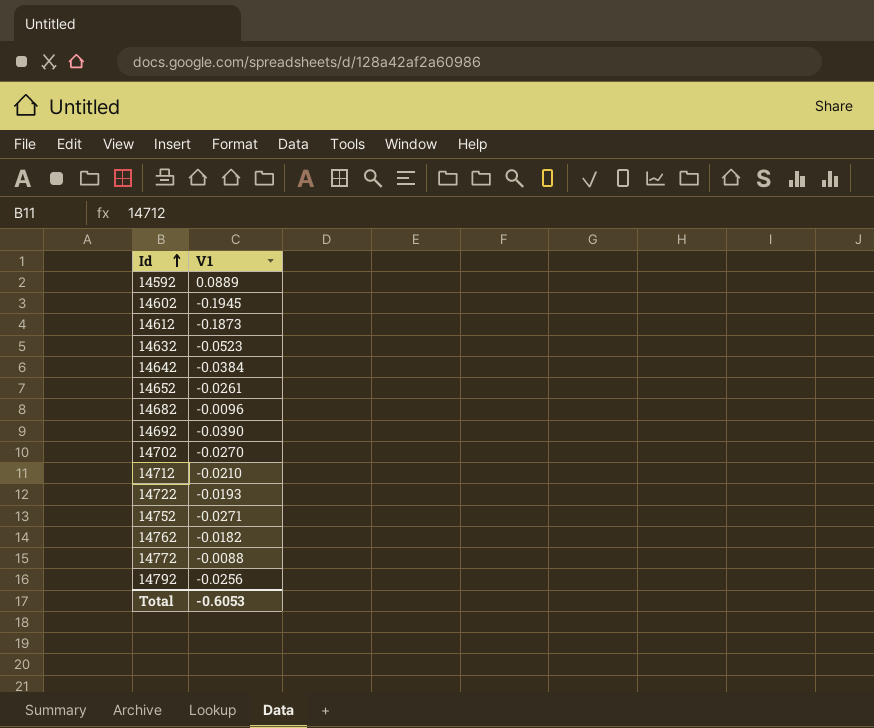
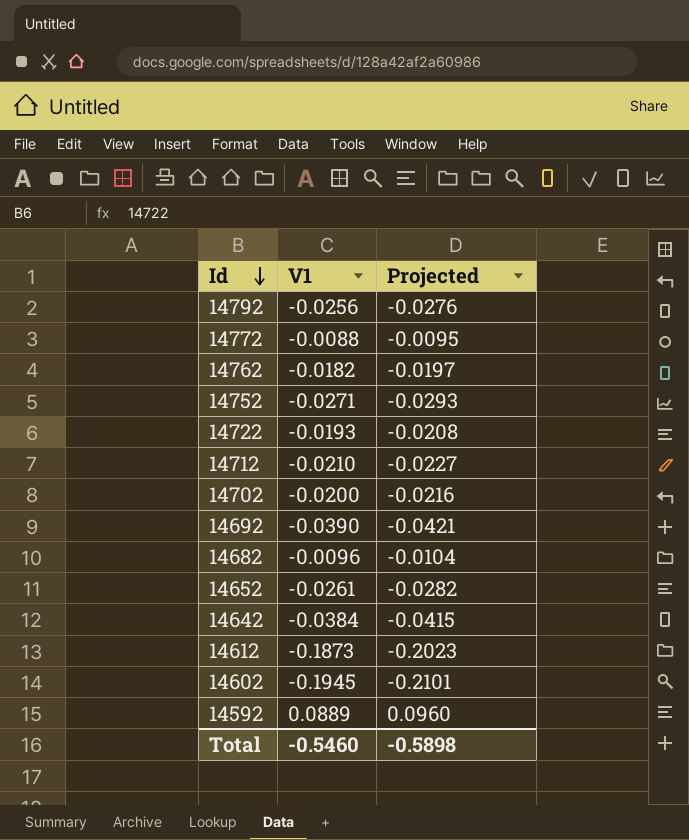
row order: Id ascending -> Id descending
column Projected | formula: none -> [V1] * 1.08
row 14632: -0.0523 -> none
14702 | V1: -0.0270 -> -0.0200
Total | V1: -0.6053 -> -0.5460

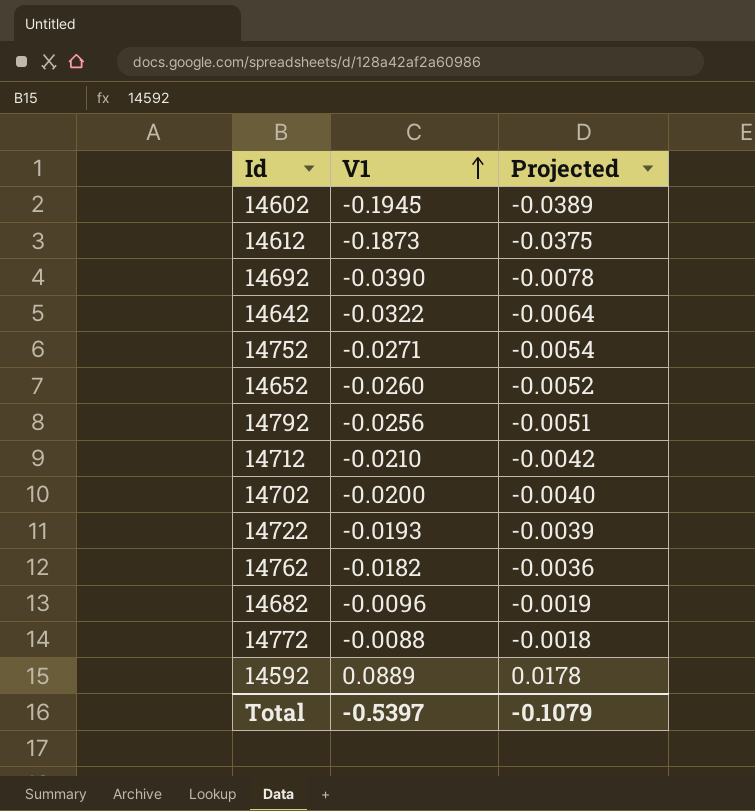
row order: Id descending -> V1 ascending
column Projected | formula: [V1] * 1.08 -> [V1] * 0.2
14642 | V1: -0.0384 -> -0.0322
14652 | V1: -0.0261 -> -0.0260
Total | V1: -0.5460 -> -0.5397
Total | Projected: -0.5898 -> -0.1079

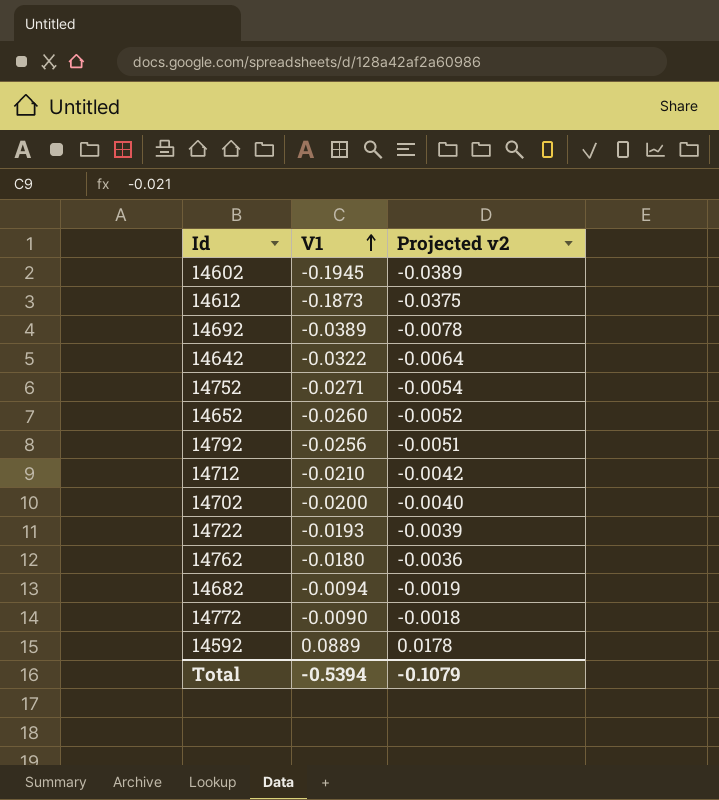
column name: Projected -> Projected v2
14692 | V1: -0.0390 -> -0.0389
14762 | V1: -0.0182 -> -0.0180
14682 | V1: -0.0096 -> -0.0094
14772 | V1: -0.0088 -> -0.0090
Total | V1: -0.5397 -> -0.5394

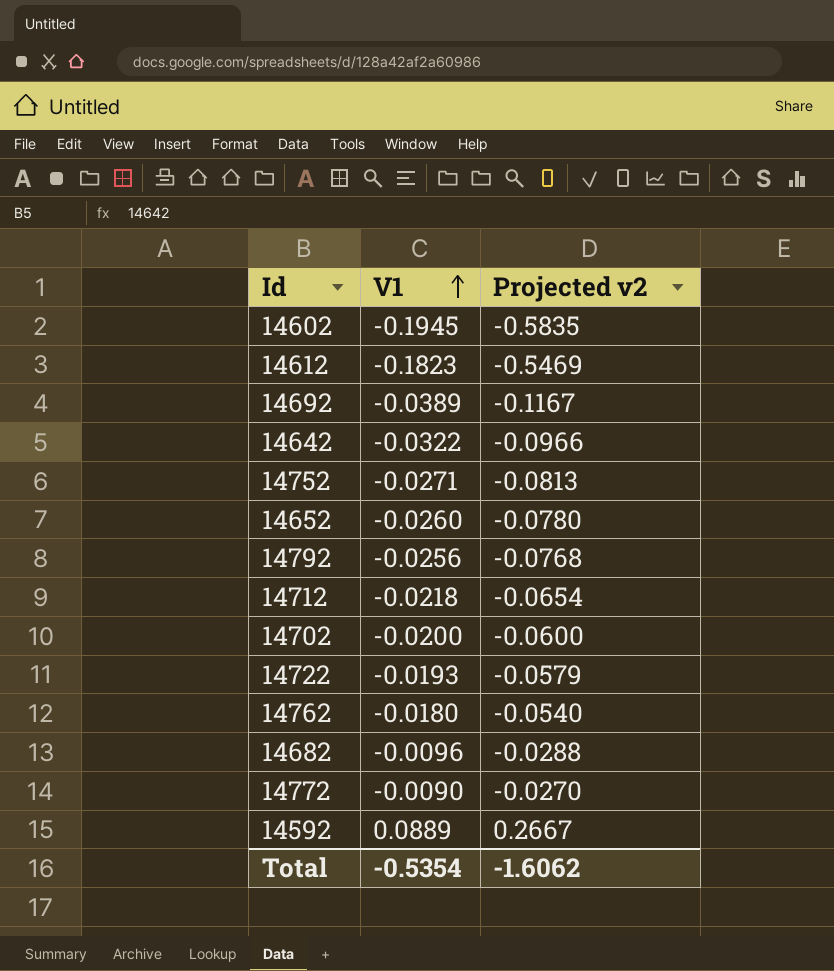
column Projected v2 | formula: [V1] * 0.2 -> [V1] * 3
14612 | V1: -0.1873 -> -0.1823
14712 | V1: -0.0210 -> -0.0218
14682 | V1: -0.0094 -> -0.0096
Total | V1: -0.5394 -> -0.5354
Total | Projected v2: -0.1079 -> -1.6062

